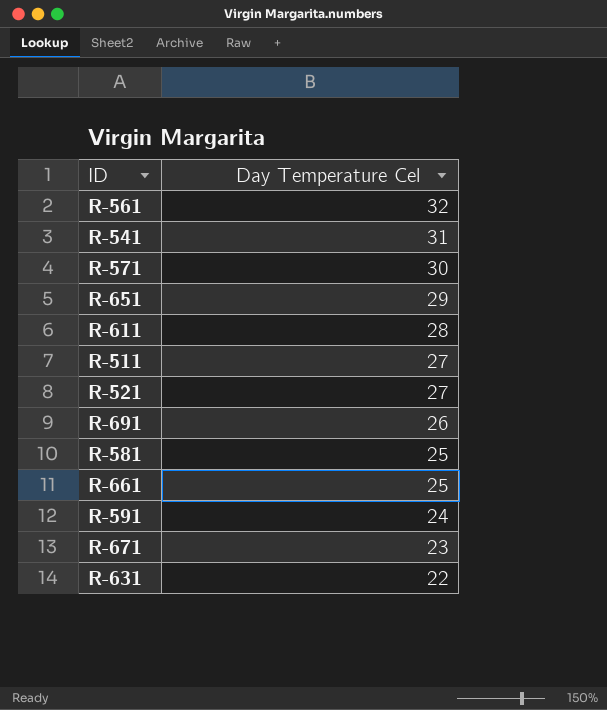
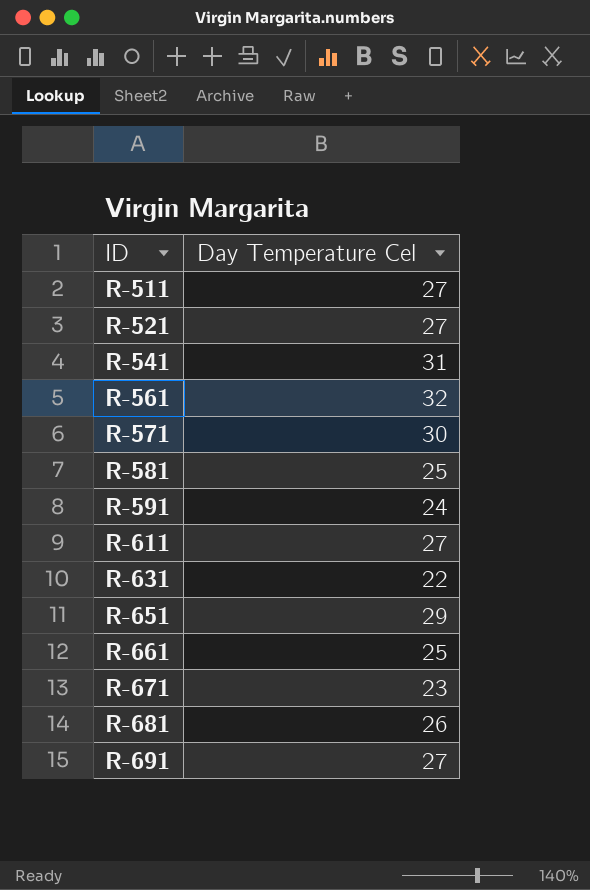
row order: Day Temperature Cel descending -> ID ascending
R-611 | Day Temperature Cel: 28 -> 27
row R-681: none -> 26
R-691 | Day Temperature Cel: 26 -> 27

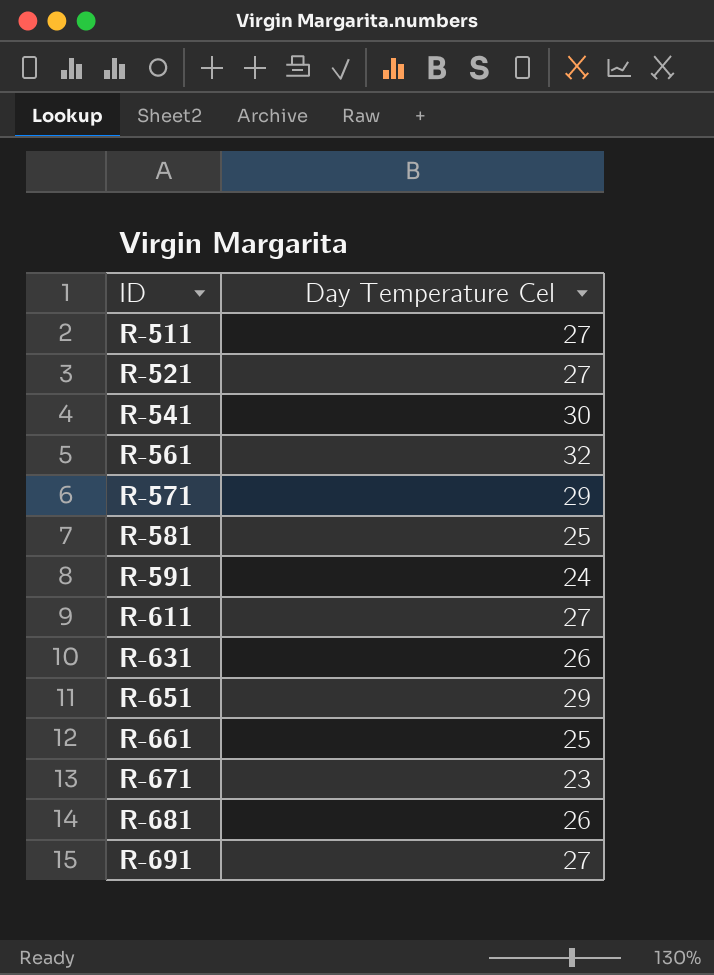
R-541 | Day Temperature Cel: 31 -> 30
R-571 | Day Temperature Cel: 30 -> 29
R-631 | Day Temperature Cel: 22 -> 26

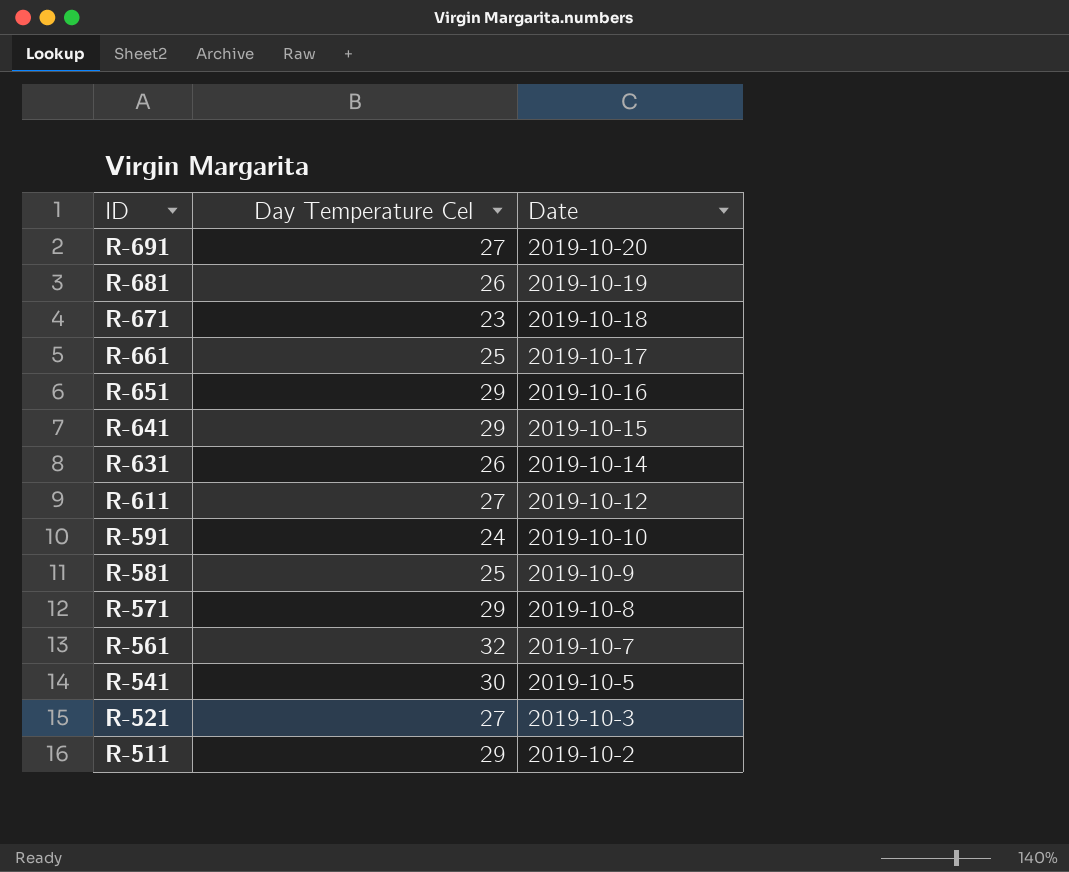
row order: ID ascending -> ID descending
column Date | position: none -> 3
row R-641: none -> 29 | 2019-10-15
R-511 | Day Temperature Cel: 27 -> 29

